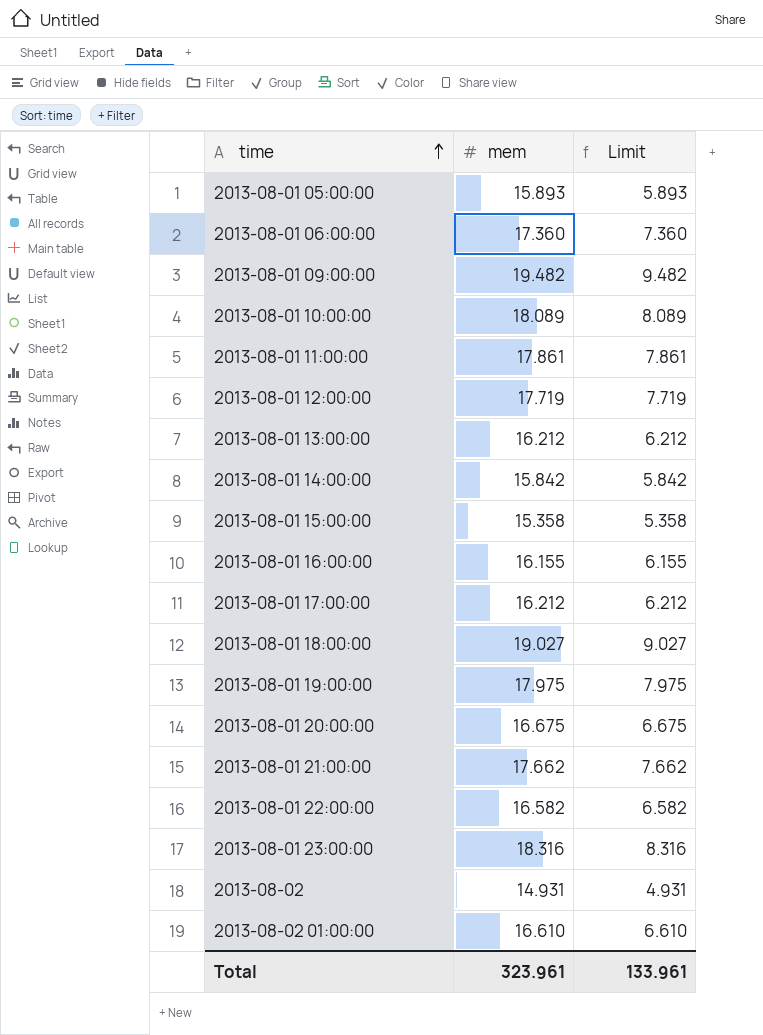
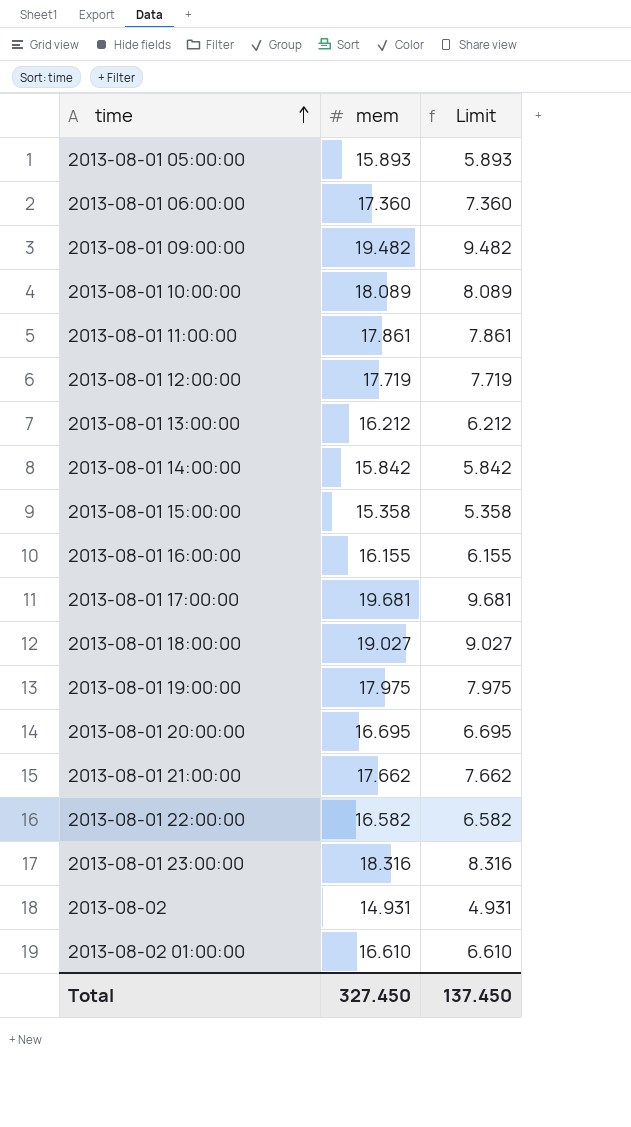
2013-08-01 17:00:00 | mem: 16.212 -> 19.681
2013-08-01 17:00:00 | Limit: 6.212 -> 9.681
2013-08-01 20:00:00 | mem: 16.675 -> 16.695
2013-08-01 20:00:00 | Limit: 6.675 -> 6.695
Total | mem: 323.961 -> 327.450
Total | Limit: 133.961 -> 137.450

